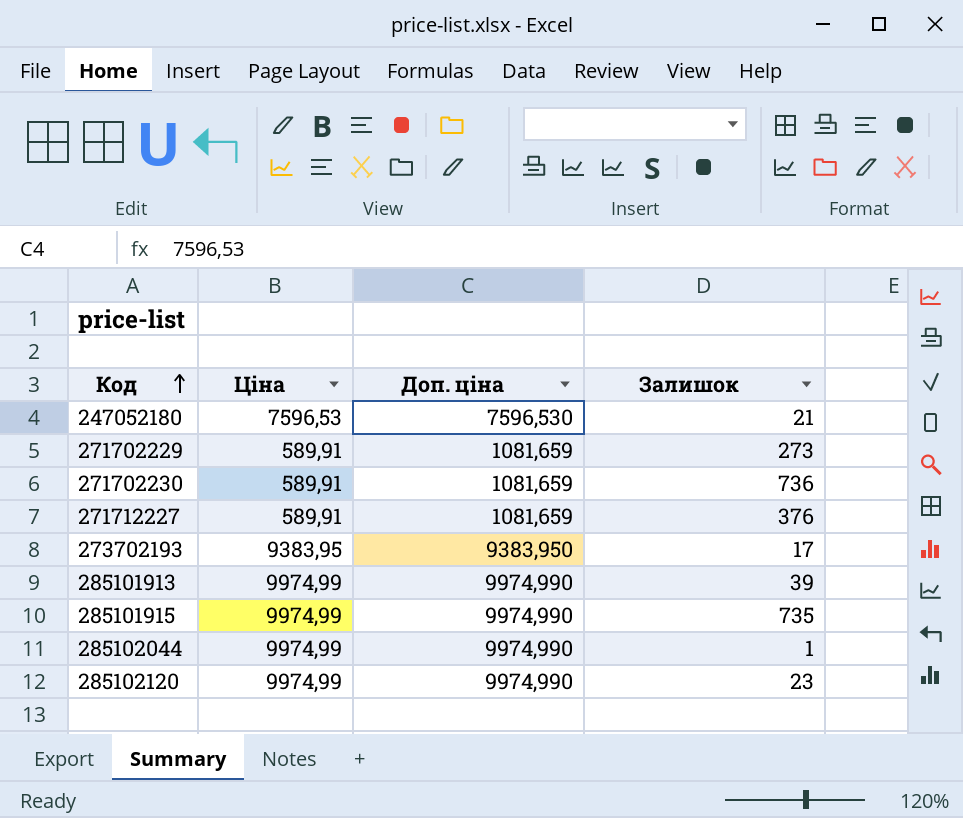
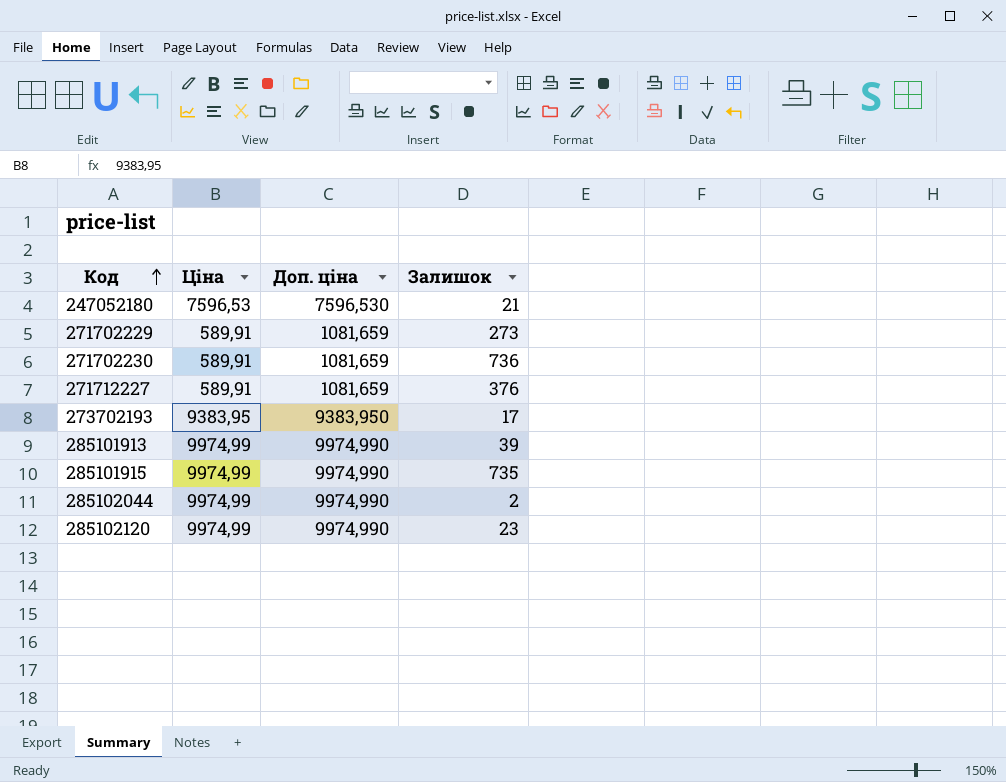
285102044 | Залишок: 1 -> 2

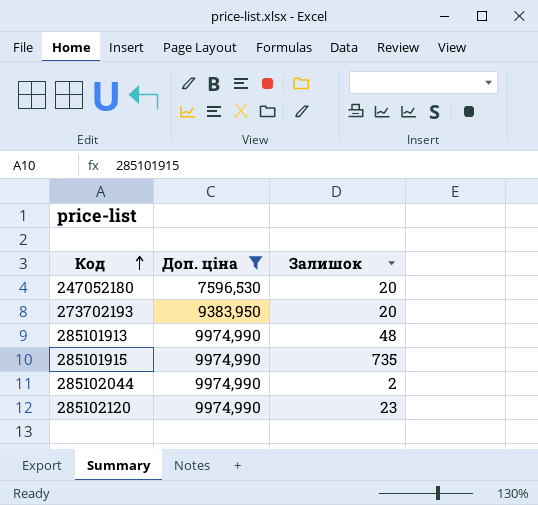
filter: none -> Доп. ціна != 1081,659
column Ціна | position: 2 -> none
247052180 | Залишок: 21 -> 20
273702193 | Залишок: 17 -> 20
285101913 | Залишок: 39 -> 48

